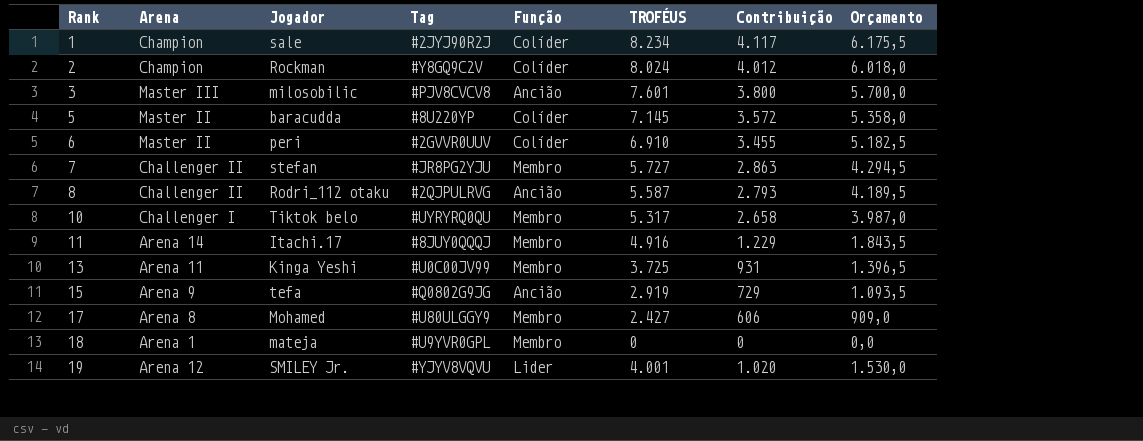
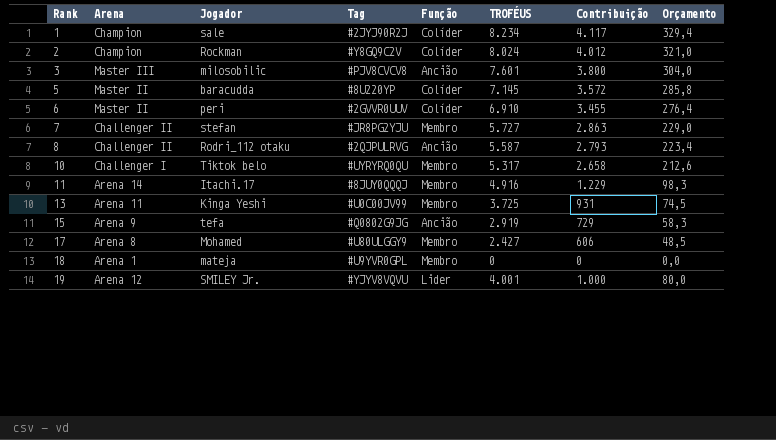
column Orçamento | formula: [Contribuição] * 1,5 -> [Contribuição] * 0,08
19 | Contribuição: 1.020 -> 1.000

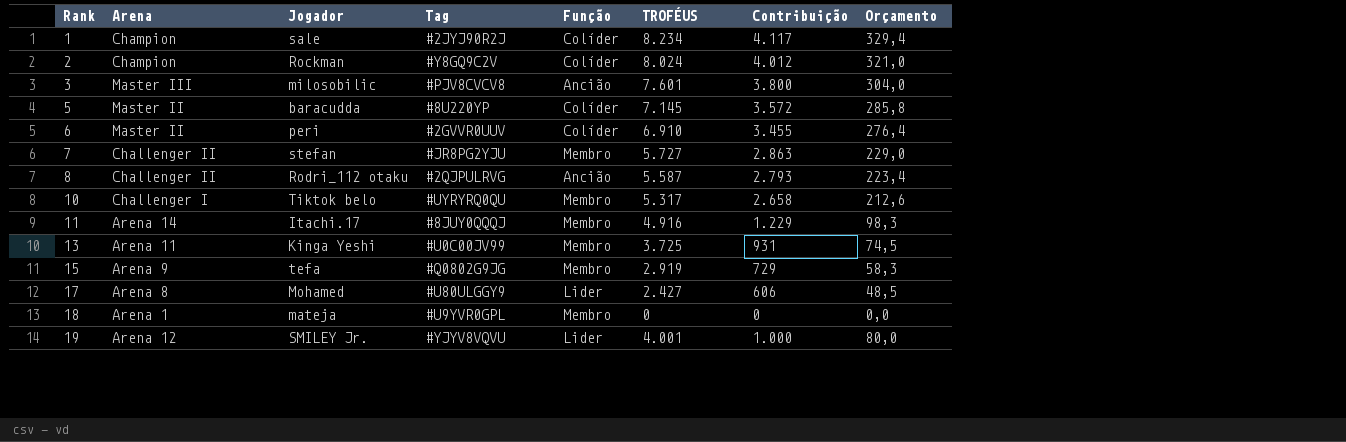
15 | Função: Ancião -> Membro
17 | Função: Membro -> Lider

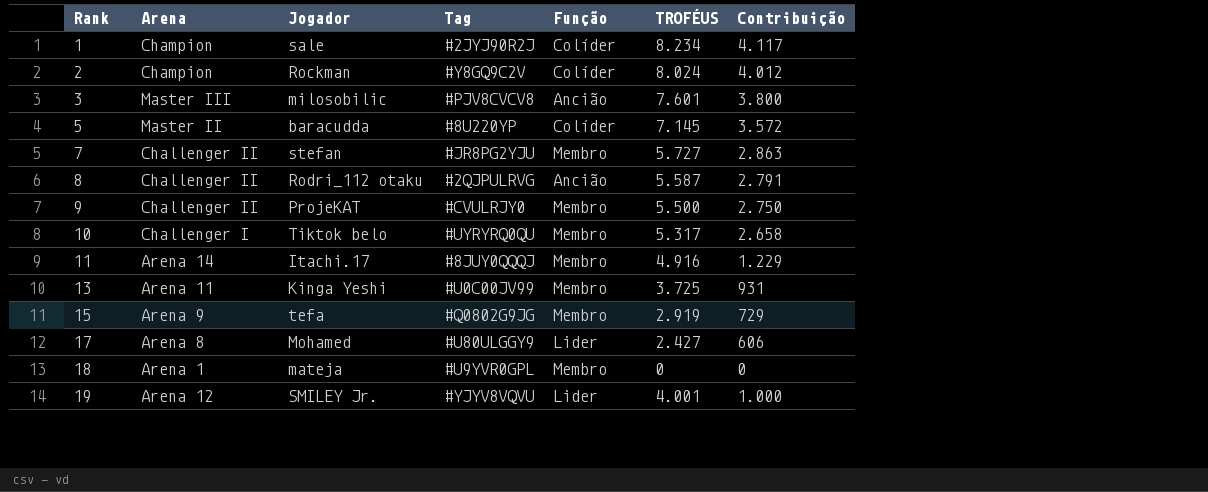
column Orçamento | formula: [Contribuição] * 0,08 -> none
row 6: Master II | peri | #2GVVR0UUV | Colíder | 6.910 | 3.455 | 276,4 -> none
8 | Contribuição: 2.793 -> 2.791
row 9: none -> Challenger II | ProjeKAT | #CVULRJY0 | Membro | 5.500 | 2.750

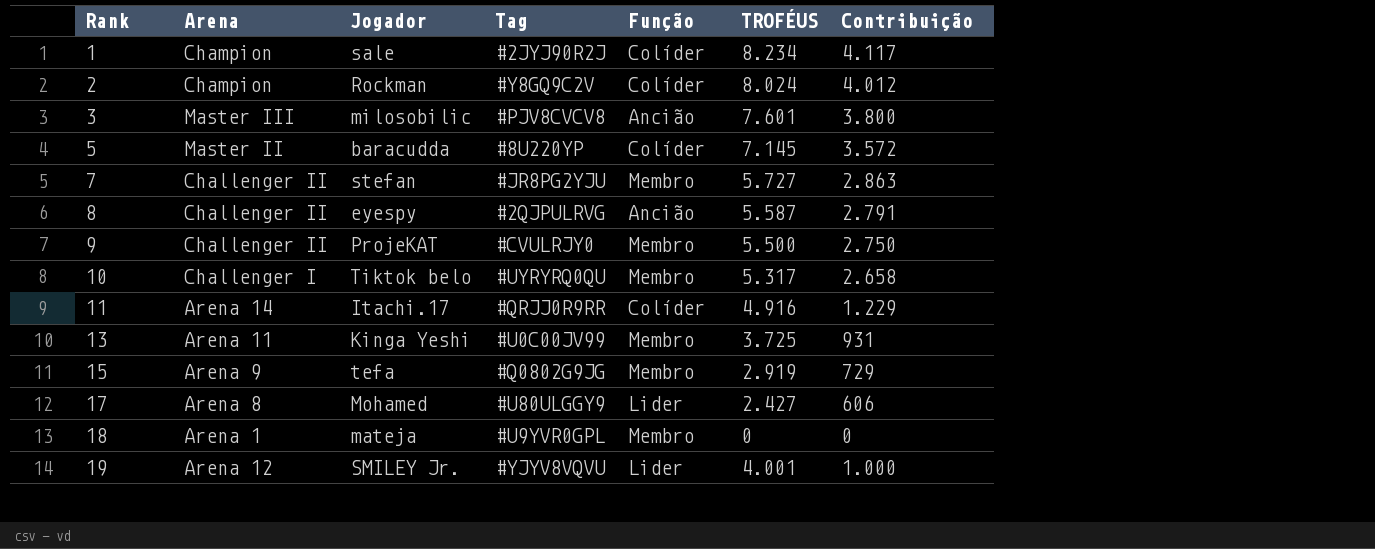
8 | Jogador: Rodri_112 otaku -> eyespy
11 | Tag: #8JUY0QQQJ -> #QRJJ0R9RR
11 | Função: Membro -> Colíder

